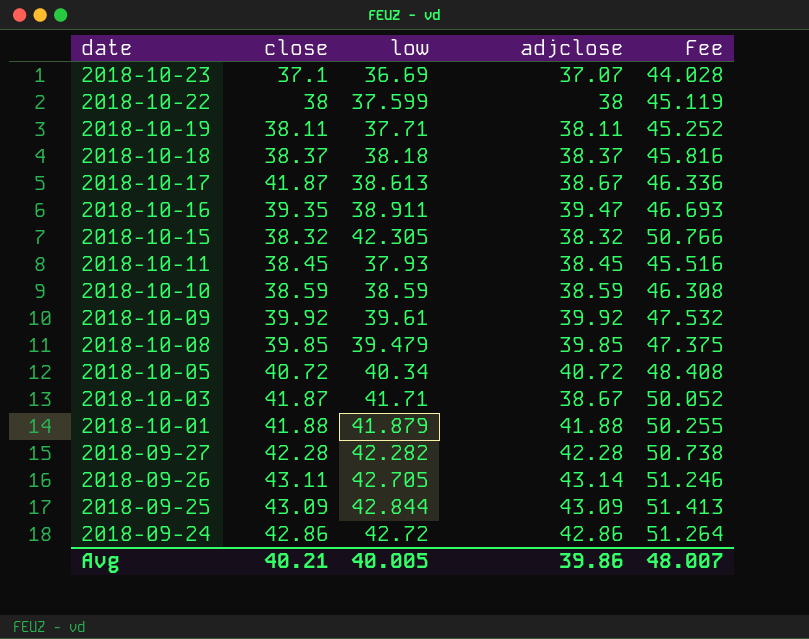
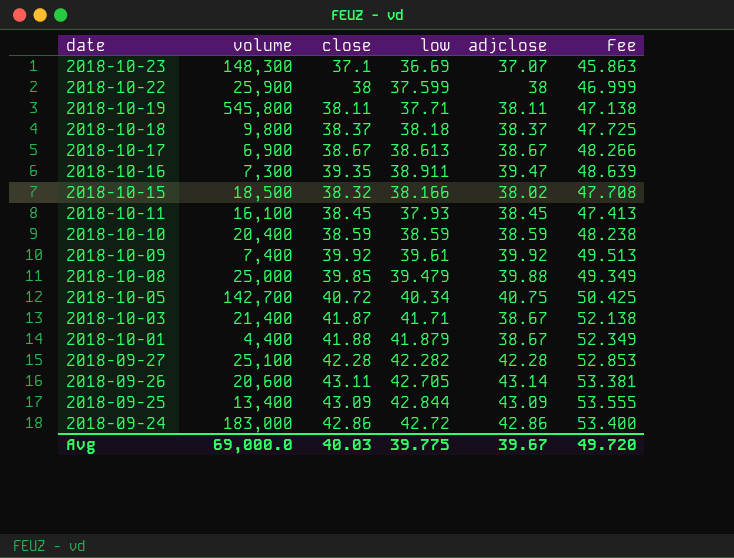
column volume | position: none -> 2
column Fee | formula: [low] * 1.2 -> [low] * 1.25
2018-10-17 | close: 41.87 -> 38.67
2018-10-15 | low: 42.305 -> 38.166
2018-10-15 | adjclose: 38.32 -> 38.02
2018-10-08 | adjclose: 39.85 -> 39.88
2018-10-05 | adjclose: 40.72 -> 40.75
2018-10-01 | adjclose: 41.88 -> 38.67
Avg | close: 40.21 -> 40.03
Avg | low: 40.005 -> 39.775
Avg | adjclose: 39.86 -> 39.67
Avg | Fee: 48.007 -> 49.720

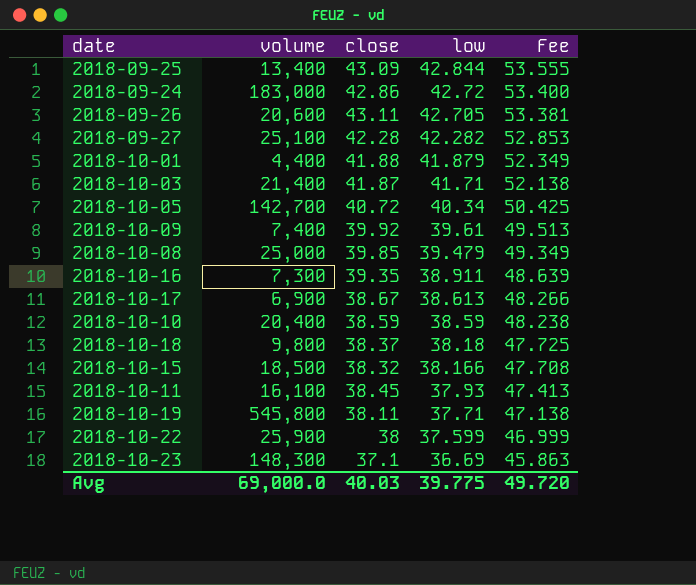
row order: date descending -> low descending
column adjclose | position: 5 -> none

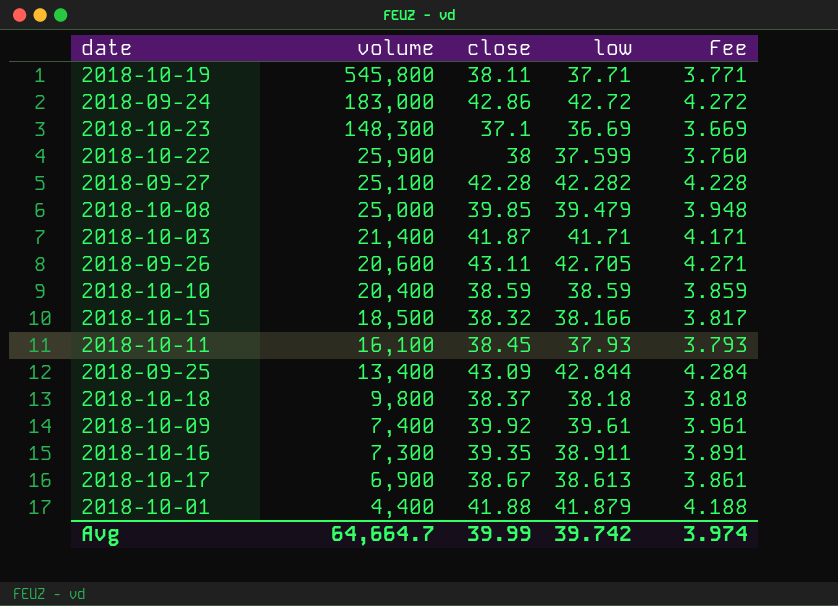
row order: low descending -> volume descending
column Fee | formula: [low] * 1.25 -> [low] * 0.1
row 2018-10-05: 142,700 | 40.72 | 40.34 | 50.425 -> none
Avg | volume: 69,000.0 -> 64,664.7
Avg | close: 40.03 -> 39.99
Avg | low: 39.775 -> 39.742
Avg | Fee: 49.720 -> 3.974

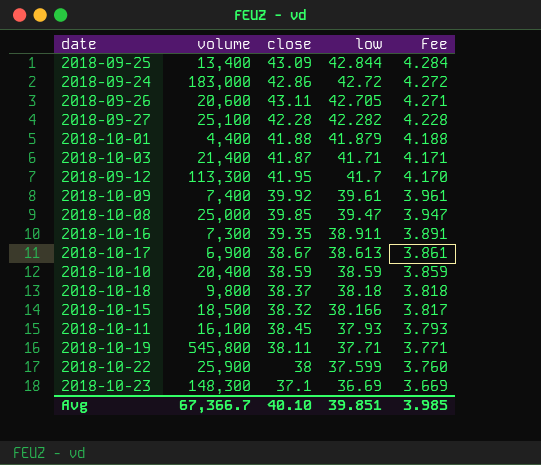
row order: volume descending -> low descending
row 2018-09-12: none -> 113,300 | 41.95 | 41.7 | 4.170
2018-10-08 | low: 39.479 -> 39.47
2018-10-08 | Fee: 3.948 -> 3.947
Avg | volume: 64,664.7 -> 67,366.7
Avg | close: 39.99 -> 40.10
Avg | low: 39.742 -> 39.851
Avg | Fee: 3.974 -> 3.985

